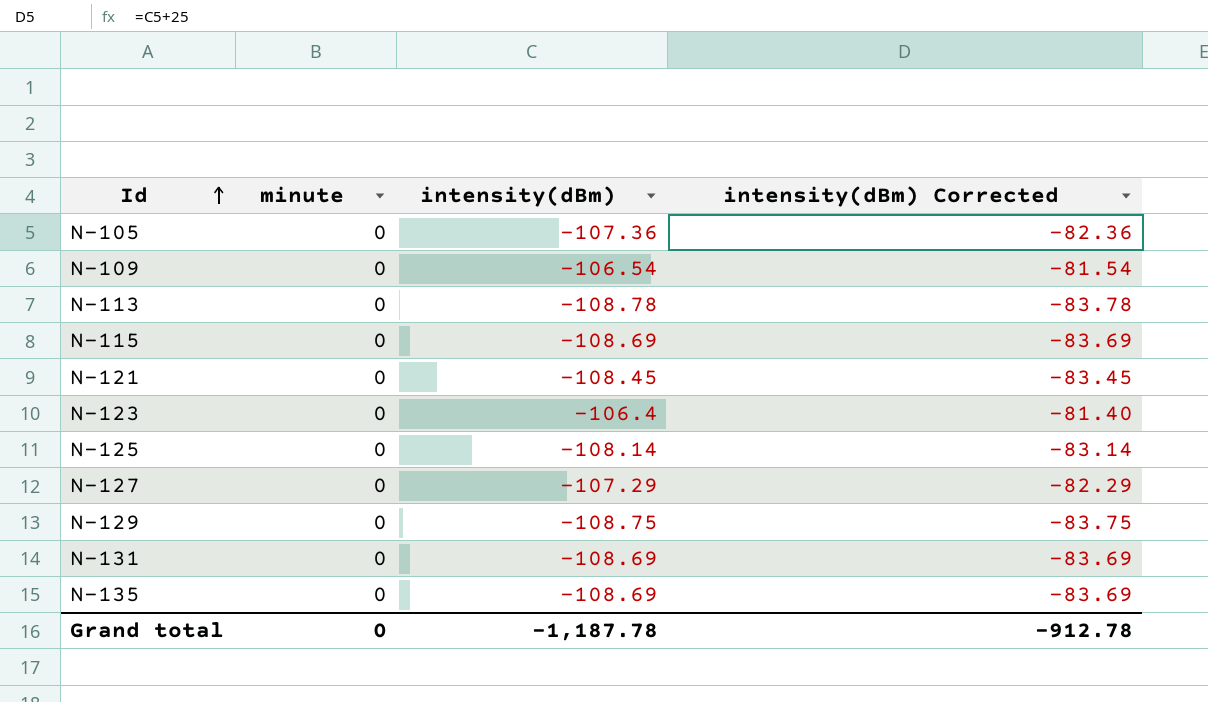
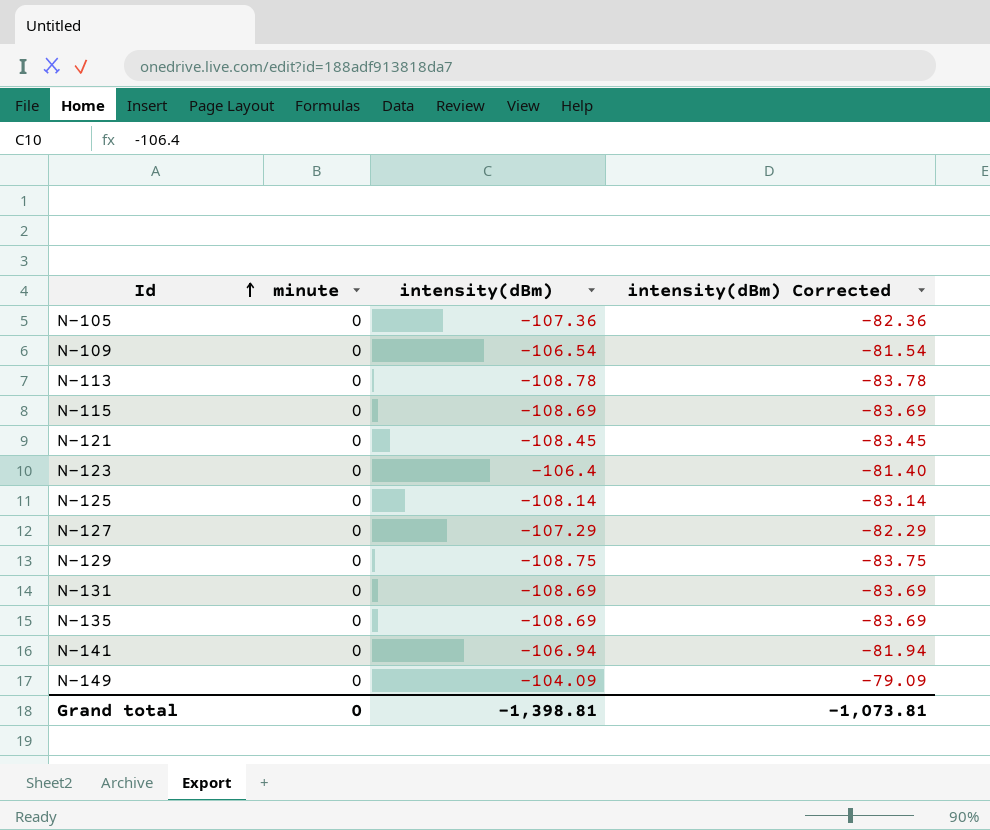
row N-141: none -> 0 | -106.94 | -81.94
row N-149: none -> 0 | -104.09 | -79.09
Grand total | intensity(dBm): -1,187.78 -> -1,398.81
Grand total | intensity(dBm) Corrected: -912.78 -> -1,073.81

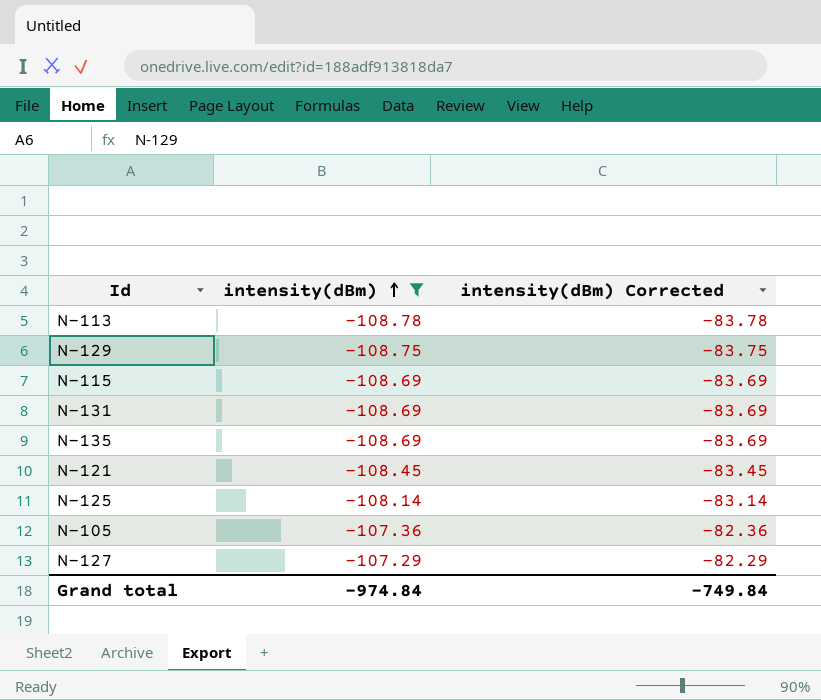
filter: none -> intensity(dBm) <= -107.29
row order: Id ascending -> intensity(dBm) ascending
column minute | position: 2 -> none
Grand total | intensity(dBm): -1,398.81 -> -974.84
Grand total | intensity(dBm) Corrected: -1,073.81 -> -749.84

